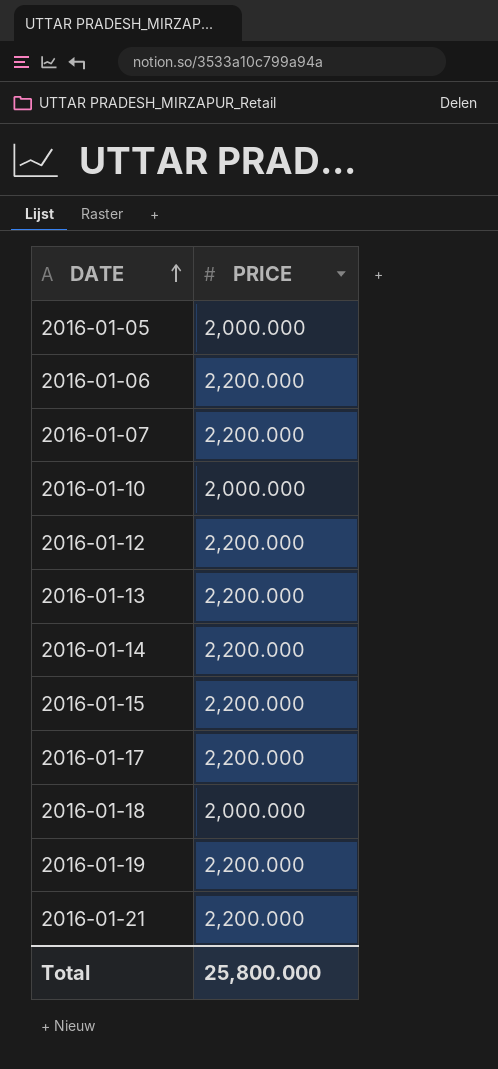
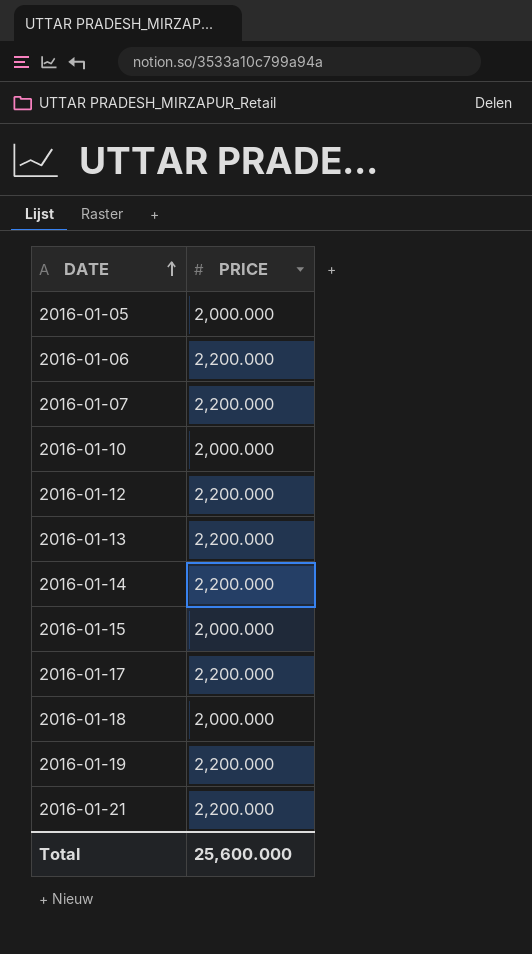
2016-01-15 | PRICE: 2,200.000 -> 2,000.000
Total | PRICE: 25,800.000 -> 25,600.000

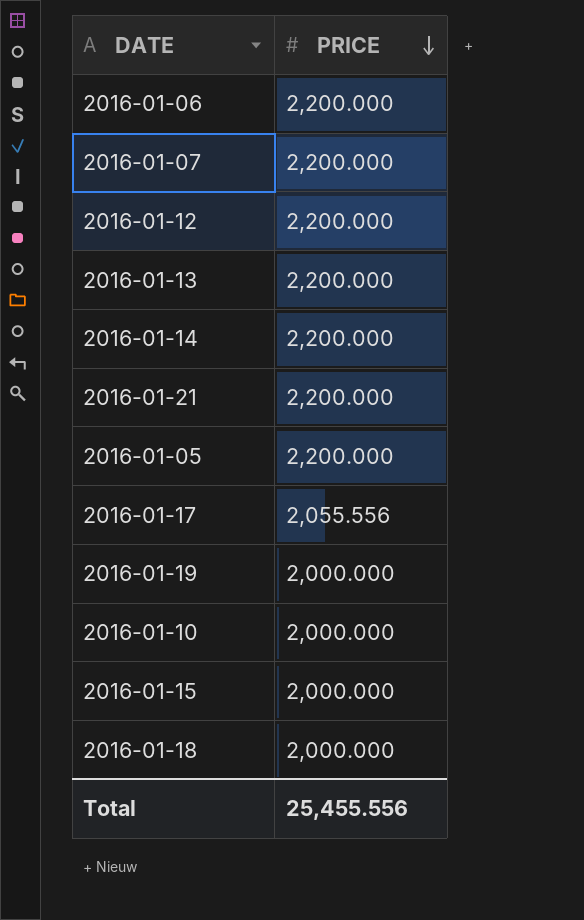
row order: DATE ascending -> PRICE descending
2016-01-05 | PRICE: 2,000.000 -> 2,200.000
2016-01-17 | PRICE: 2,200.000 -> 2,055.556
2016-01-19 | PRICE: 2,200.000 -> 2,000.000
Total | PRICE: 25,600.000 -> 25,455.556

